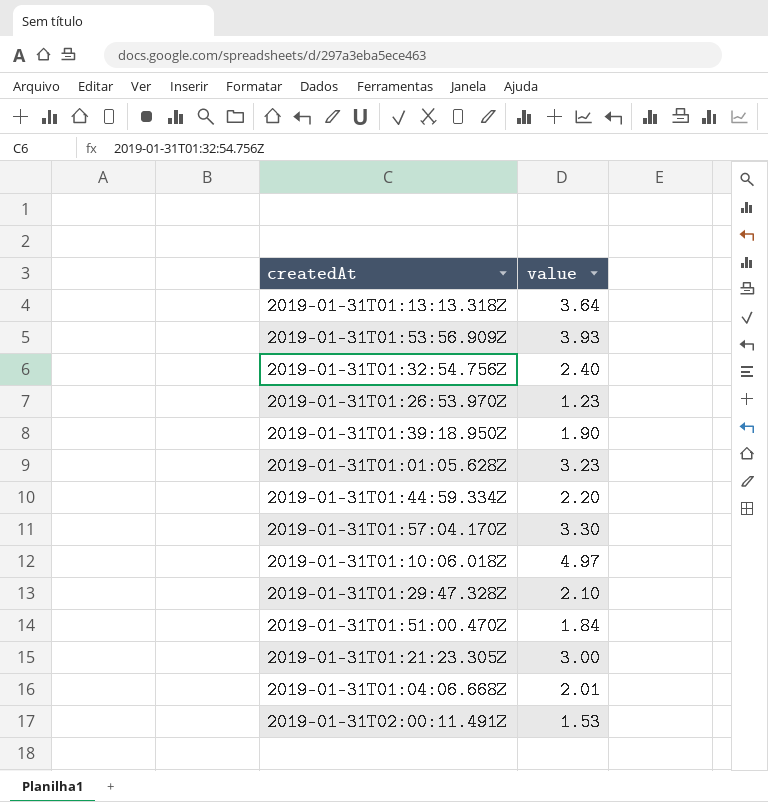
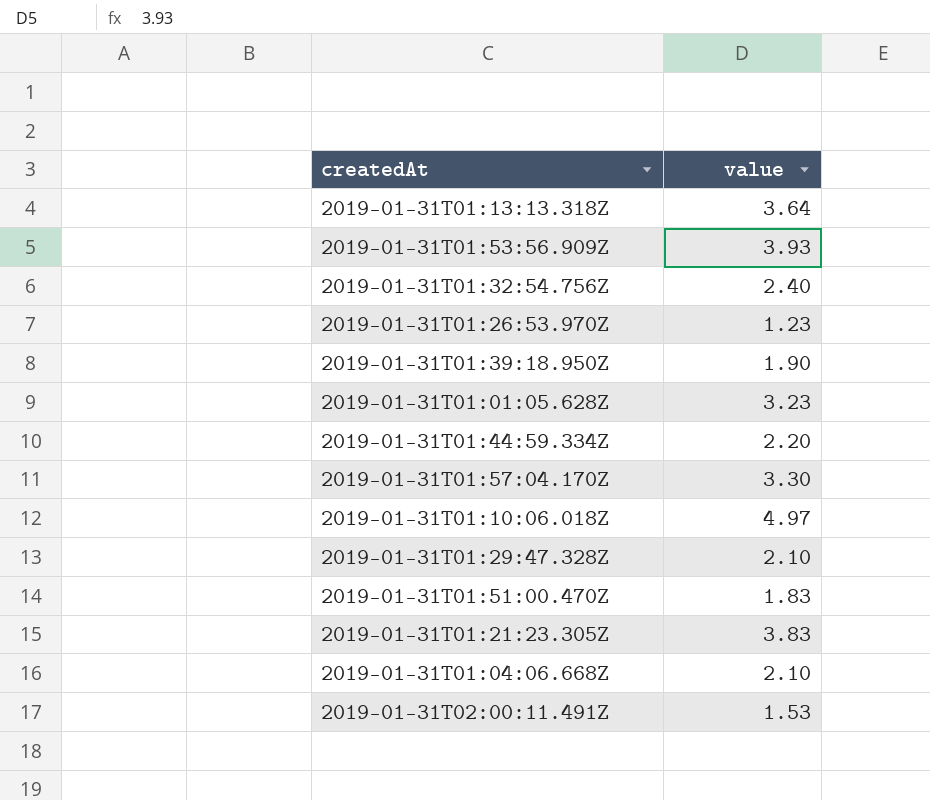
2019-01-31T01:51:00.470Z | value: 1.84 -> 1.83
2019-01-31T01:21:23.305Z | value: 3.00 -> 3.83
2019-01-31T01:04:06.668Z | value: 2.01 -> 2.10

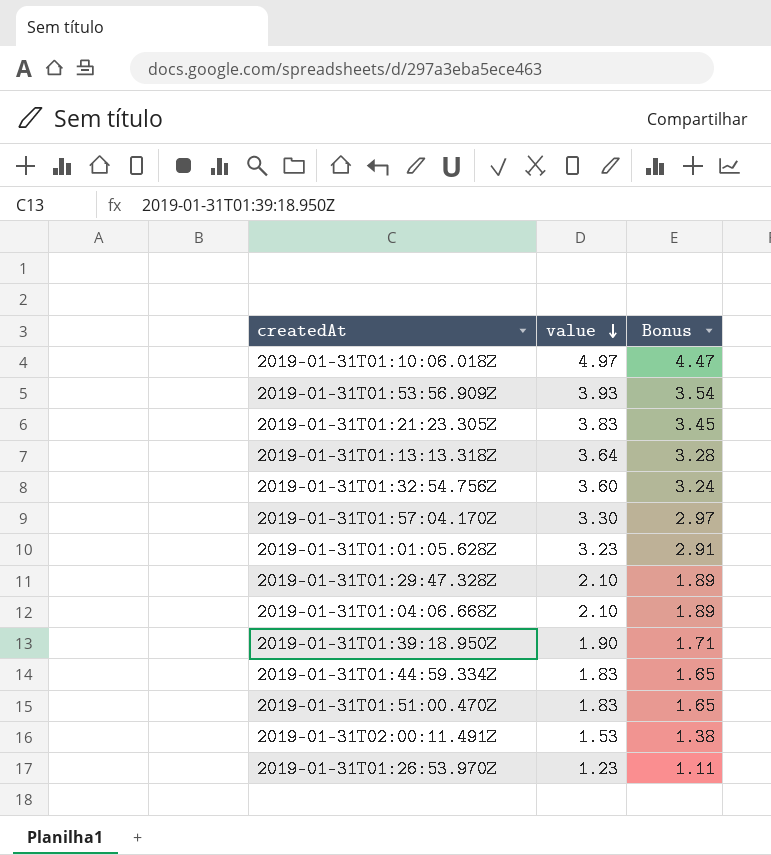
row order: none -> value descending
column Bonus | formula: none -> [value] * 0.9
2019-01-31T01:32:54.756Z | value: 2.40 -> 3.60
2019-01-31T01:44:59.334Z | value: 2.20 -> 1.83

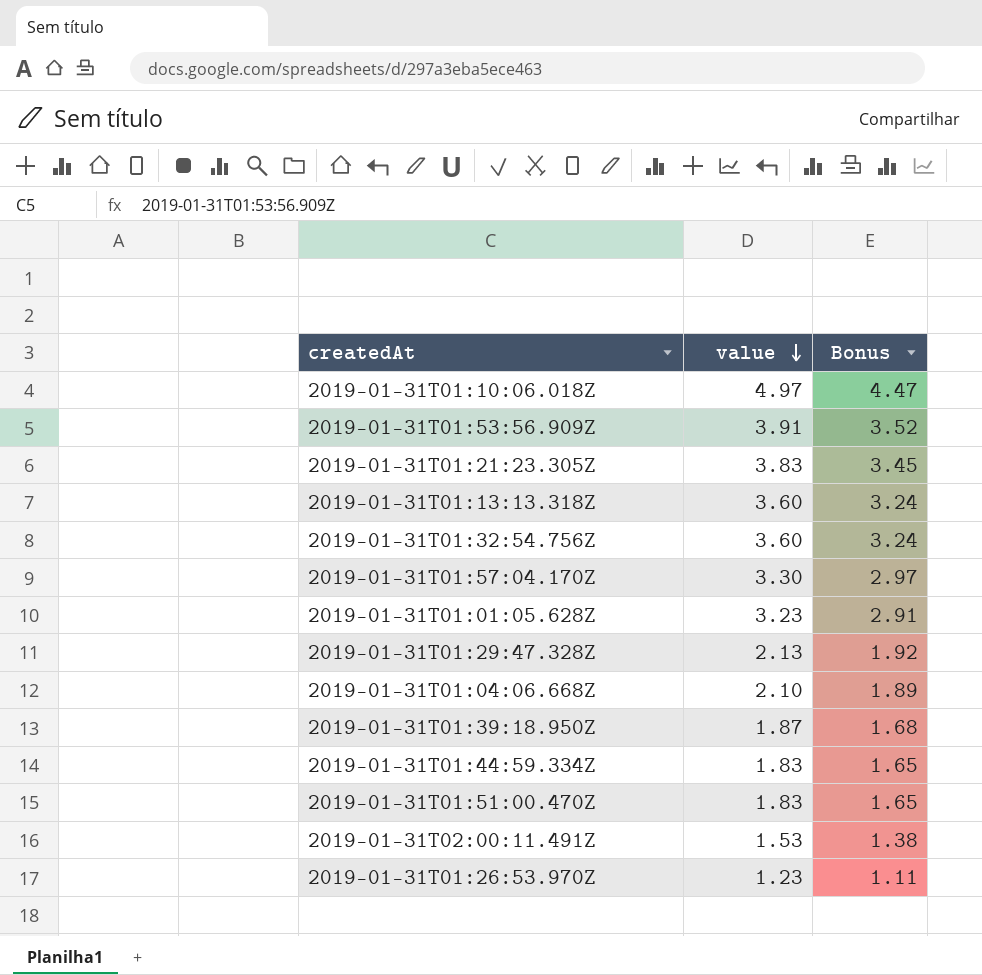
2019-01-31T01:53:56.909Z | value: 3.93 -> 3.91
2019-01-31T01:53:56.909Z | Bonus: 3.54 -> 3.52
2019-01-31T01:13:13.318Z | value: 3.64 -> 3.60
2019-01-31T01:13:13.318Z | Bonus: 3.28 -> 3.24
2019-01-31T01:29:47.328Z | value: 2.10 -> 2.13
2019-01-31T01:29:47.328Z | Bonus: 1.89 -> 1.92
2019-01-31T01:39:18.950Z | value: 1.90 -> 1.87
2019-01-31T01:39:18.950Z | Bonus: 1.71 -> 1.68

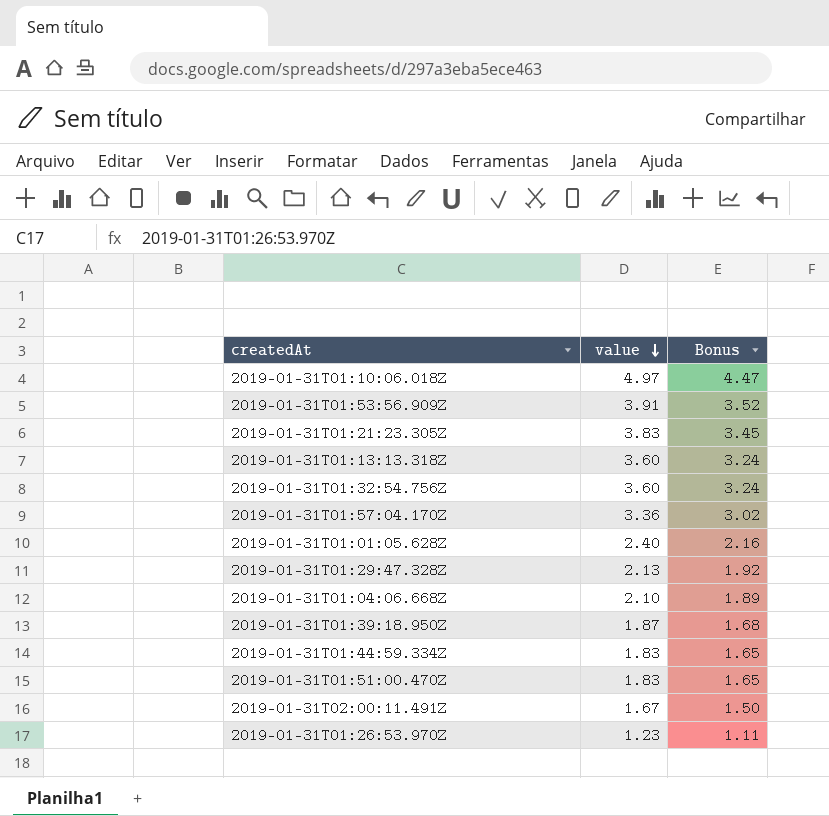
2019-01-31T01:57:04.170Z | value: 3.30 -> 3.36
2019-01-31T01:57:04.170Z | Bonus: 2.97 -> 3.02
2019-01-31T01:01:05.628Z | value: 3.23 -> 2.40
2019-01-31T01:01:05.628Z | Bonus: 2.91 -> 2.16
2019-01-31T02:00:11.491Z | value: 1.53 -> 1.67
2019-01-31T02:00:11.491Z | Bonus: 1.38 -> 1.50

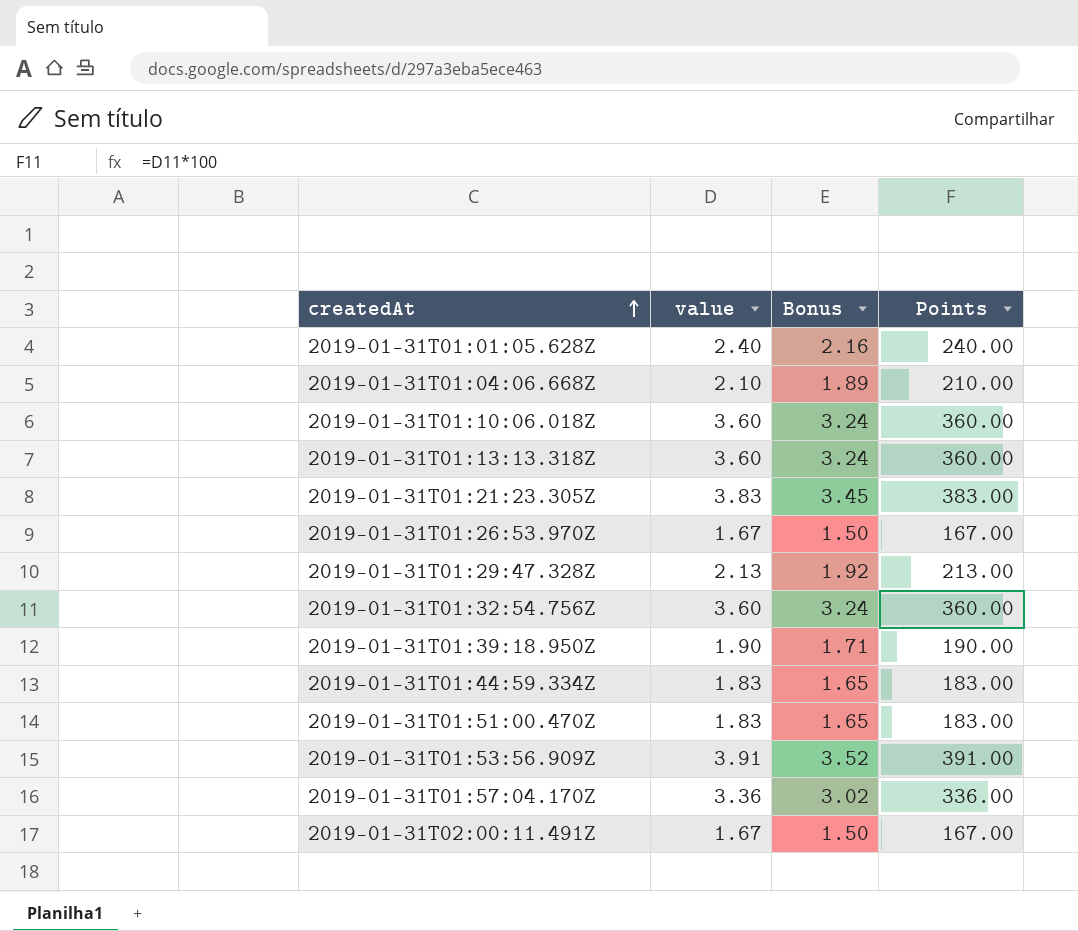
row order: value descending -> createdAt ascending
column Points | formula: none -> [value] * 100
2019-01-31T01:10:06.018Z | value: 4.97 -> 3.60
2019-01-31T01:10:06.018Z | Bonus: 4.47 -> 3.24
2019-01-31T01:26:53.970Z | value: 1.23 -> 1.67
2019-01-31T01:26:53.970Z | Bonus: 1.11 -> 1.50
2019-01-31T01:39:18.950Z | value: 1.87 -> 1.90
2019-01-31T01:39:18.950Z | Bonus: 1.68 -> 1.71

